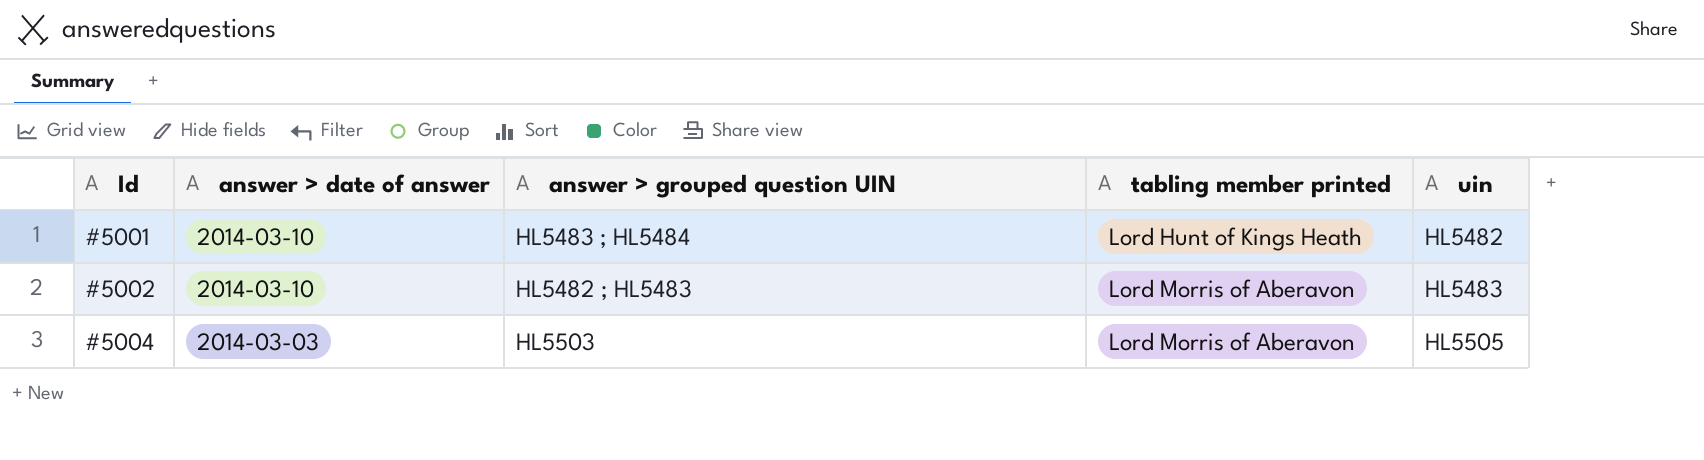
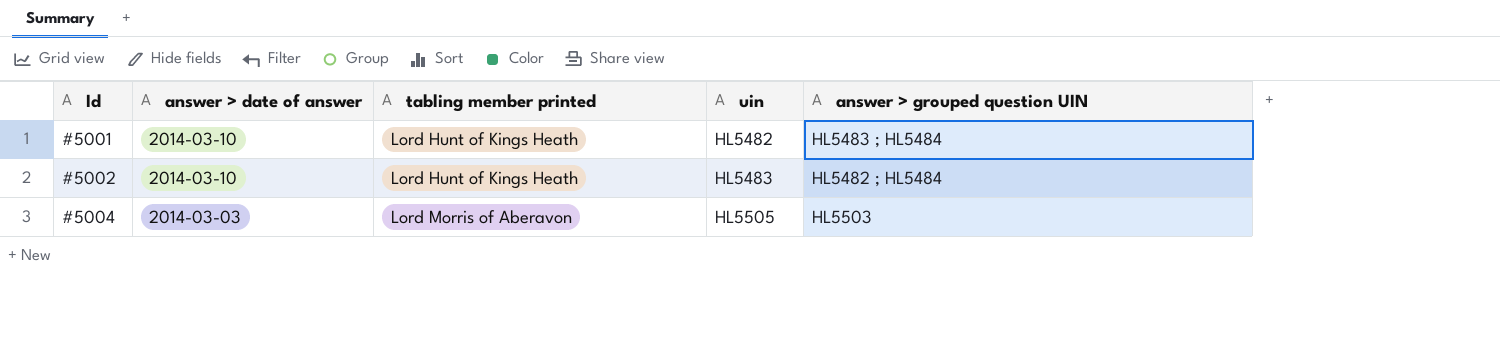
column answer > grouped question UIN | position: 3 -> 5
#5002 | tabling member printed: Lord Morris of Aberavon -> Lord Hunt of Kings Heath
#5002 | answer > grouped question UIN: HL5482 ; HL5483 -> HL5482 ; HL5484

